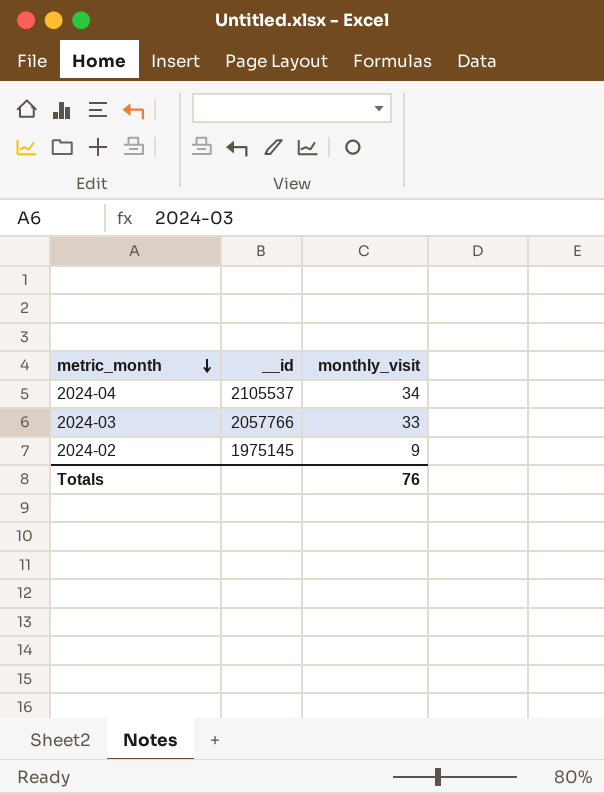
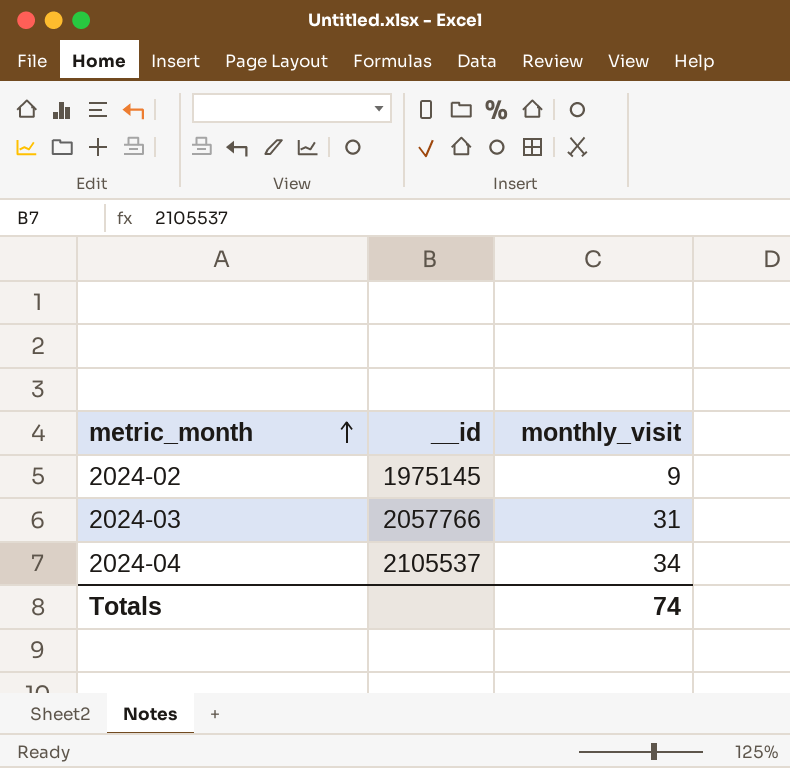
row order: metric_month descending -> metric_month ascending
2024-03 | monthly_visit: 33 -> 31
Totals | monthly_visit: 76 -> 74

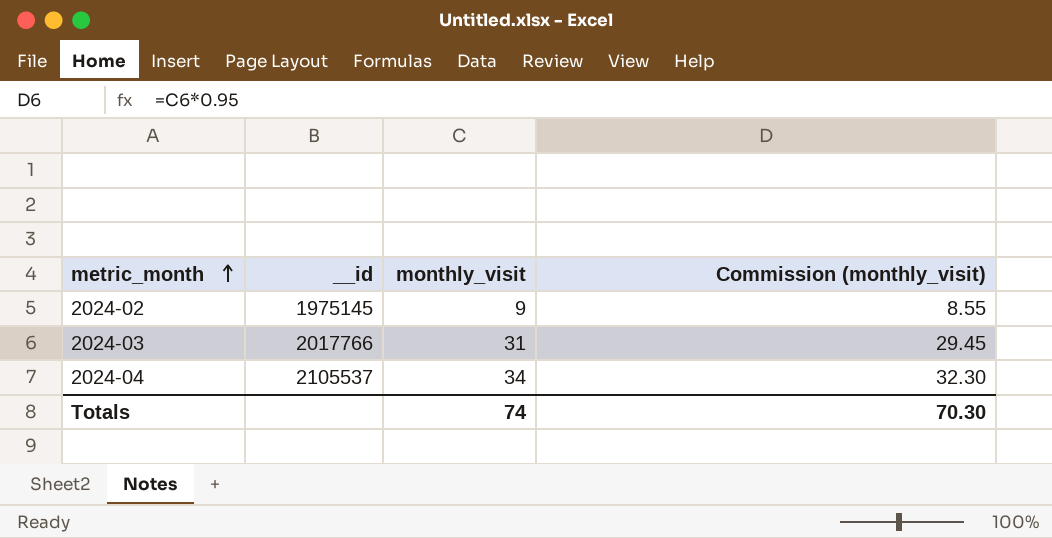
column Commission (monthly_visit) | formula: none -> [monthly_visit] * 0.95
2024-03 | __id: 2057766 -> 2017766

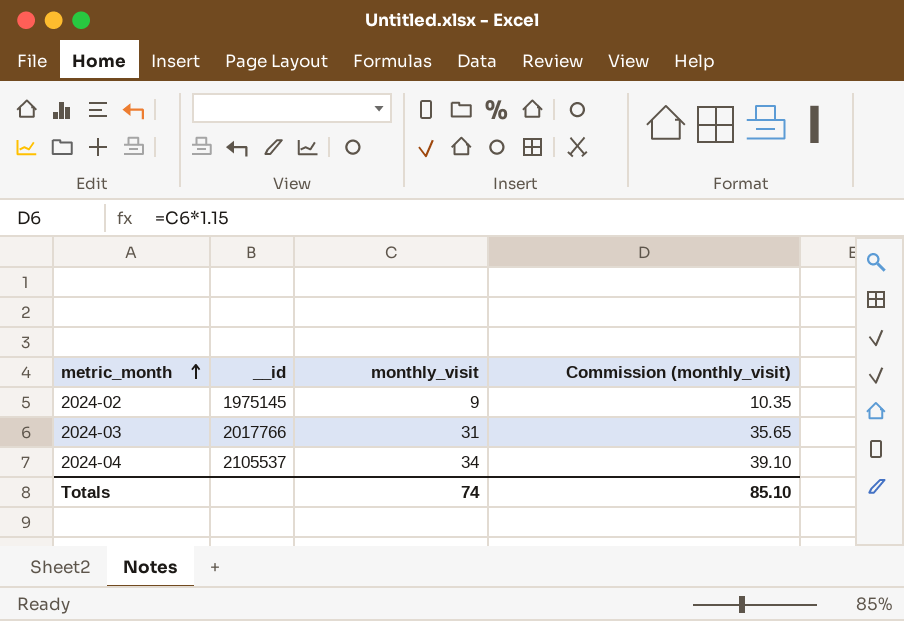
column Commission (monthly_visit) | formula: [monthly_visit] * 0.95 -> [monthly_visit] * 1.15
Totals | Commission (monthly_visit): 70.30 -> 85.10

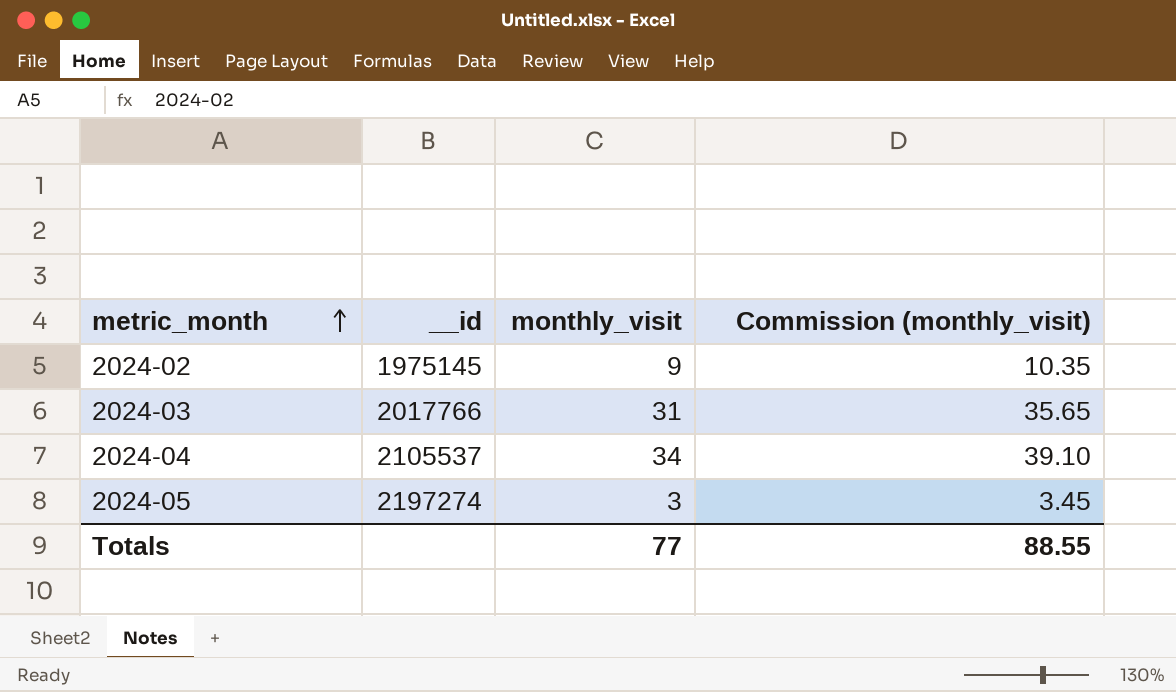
row 2024-05: none -> 2197274 | 3 | 3.45
Totals | monthly_visit: 74 -> 77
Totals | Commission (monthly_visit): 85.10 -> 88.55

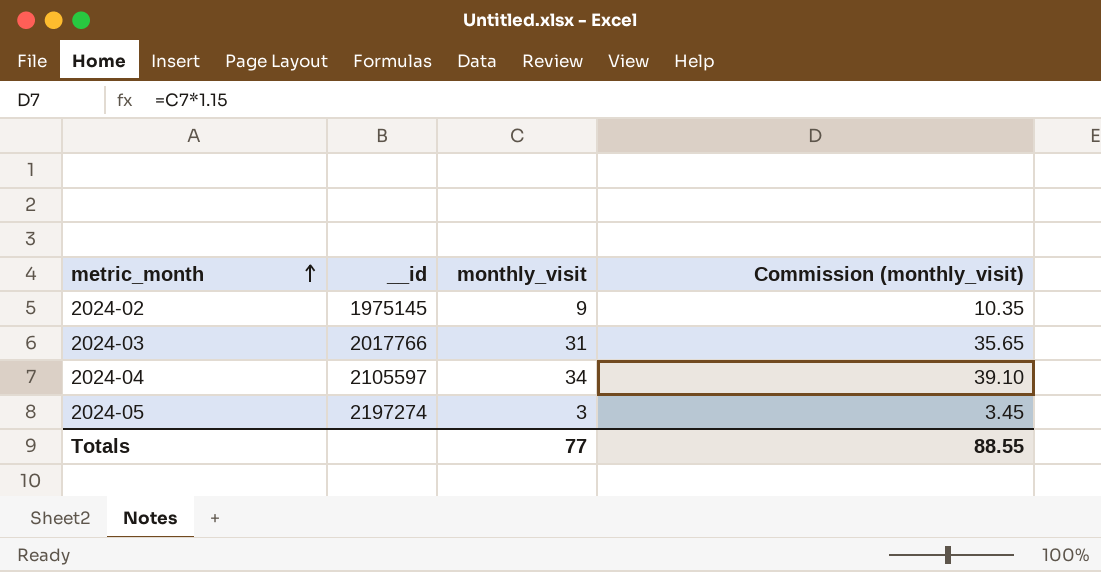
2024-04 | __id: 2105537 -> 2105597

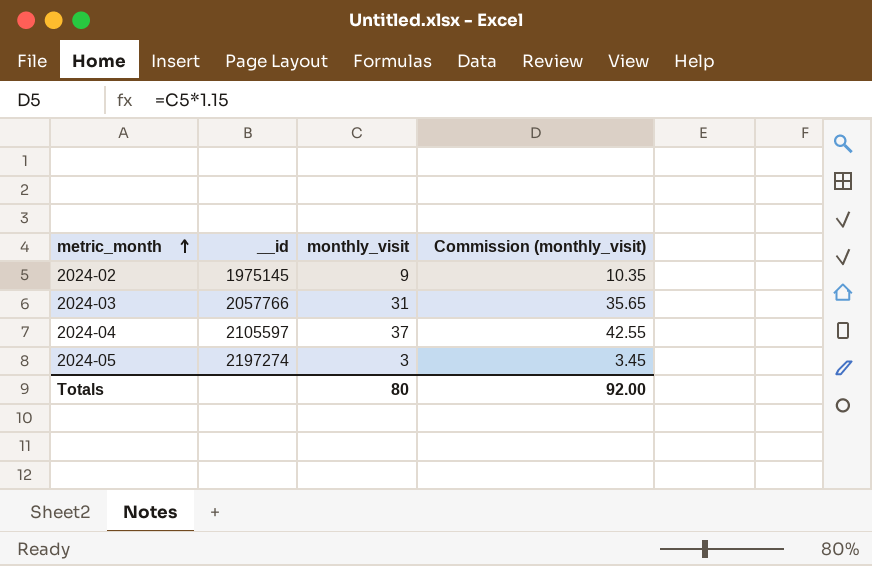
2024-03 | __id: 2017766 -> 2057766
2024-04 | monthly_visit: 34 -> 37
2024-04 | Commission (monthly_visit): 39.10 -> 42.55
Totals | monthly_visit: 77 -> 80
Totals | Commission (monthly_visit): 88.55 -> 92.00

